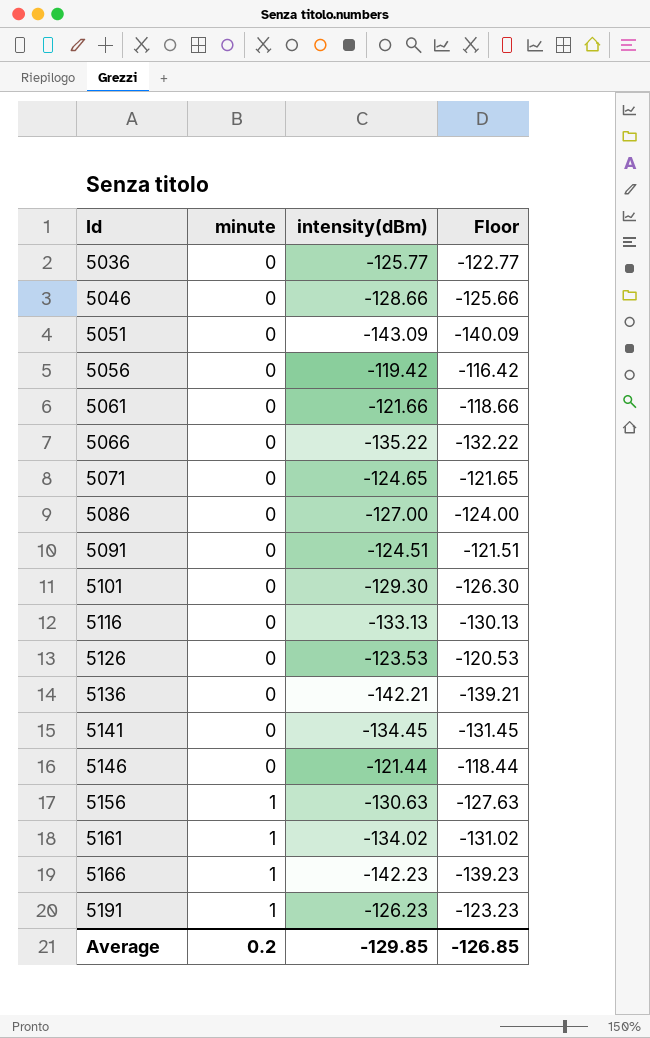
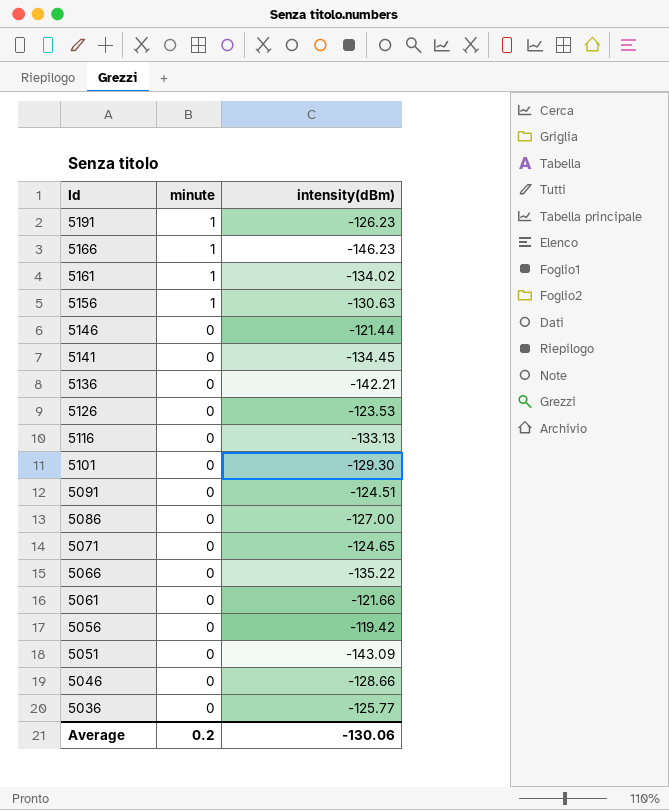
row order: Id ascending -> Id descending
column Floor | formula: [intensity(dBm)] + 3 -> none
5166 | intensity(dBm): -142.23 -> -146.23
Average | intensity(dBm): -129.85 -> -130.06

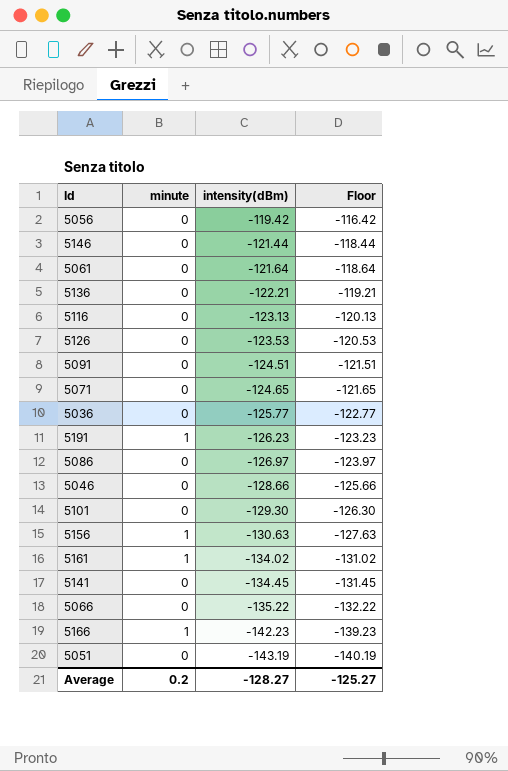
row order: Id descending -> intensity(dBm) descending
column Floor | formula: none -> [intensity(dBm)] + 3
5061 | intensity(dBm): -121.66 -> -121.64
5136 | intensity(dBm): -142.21 -> -122.21
5116 | intensity(dBm): -133.13 -> -123.13
5086 | intensity(dBm): -127.00 -> -126.97
5166 | intensity(dBm): -146.23 -> -142.23
5051 | intensity(dBm): -143.09 -> -143.19
Average | intensity(dBm): -130.06 -> -128.27

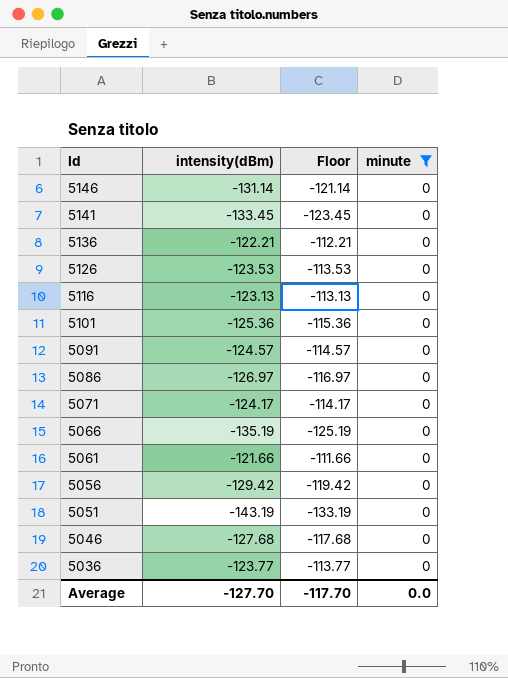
filter: none -> minute = 0
row order: intensity(dBm) descending -> Id descending
column Floor | formula: [intensity(dBm)] + 3 -> [intensity(dBm)] + 10
column minute | position: 2 -> 4
5146 | intensity(dBm): -121.44 -> -131.14
5141 | intensity(dBm): -134.45 -> -133.45
5101 | intensity(dBm): -129.30 -> -125.36
5091 | intensity(dBm): -124.51 -> -124.57
5071 | intensity(dBm): -124.65 -> -124.17
5066 | intensity(dBm): -135.22 -> -135.19
5061 | intensity(dBm): -121.64 -> -121.66
5056 | intensity(dBm): -119.42 -> -129.42
5046 | intensity(dBm): -128.66 -> -127.68
5036 | intensity(dBm): -125.77 -> -123.77
Average | intensity(dBm): -128.27 -> -127.70
Average | Floor: -125.27 -> -117.70
Average | minute: 0.2 -> 0.0

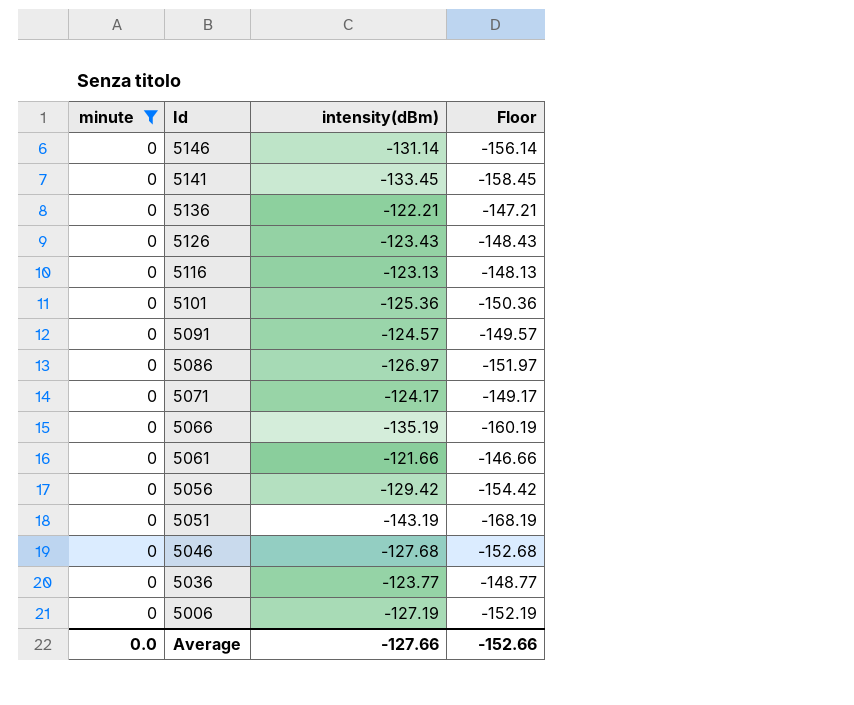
column minute | position: 4 -> 1
column Floor | formula: [intensity(dBm)] + 10 -> [intensity(dBm)] - 25
5126 | intensity(dBm): -123.53 -> -123.43
row 5006: none -> 0 | -127.19 | -152.19
Average | intensity(dBm): -127.70 -> -127.66
Average | Floor: -117.70 -> -152.66

